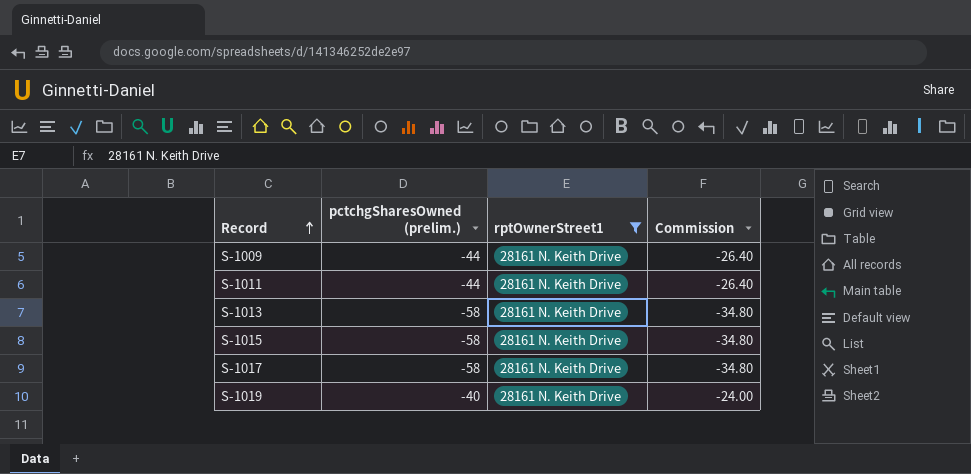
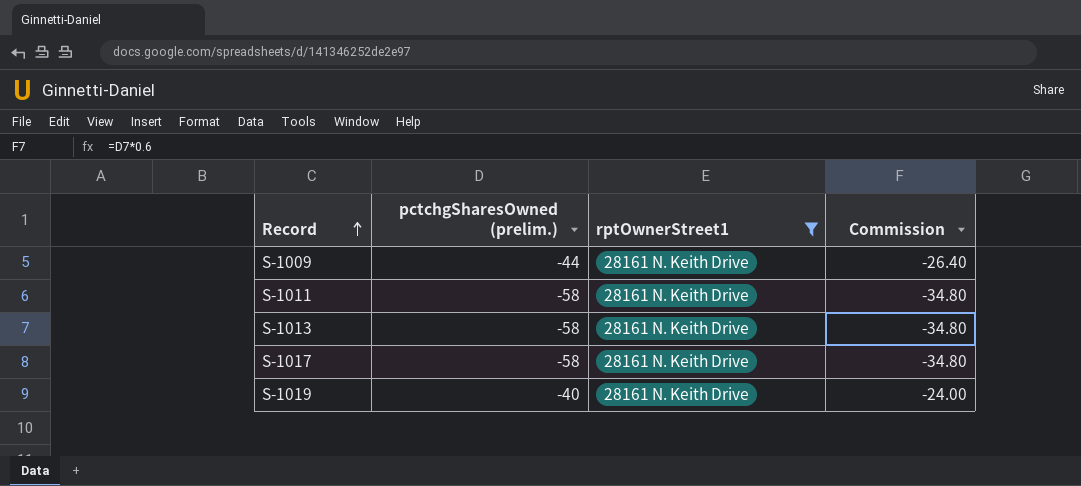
row S-1015: -58 | 28161 N. Keith Drive | -34.80 -> none
S-1011 | pctchgSharesOwned (prelim.): -44 -> -58
S-1011 | Commission: -26.40 -> -34.80

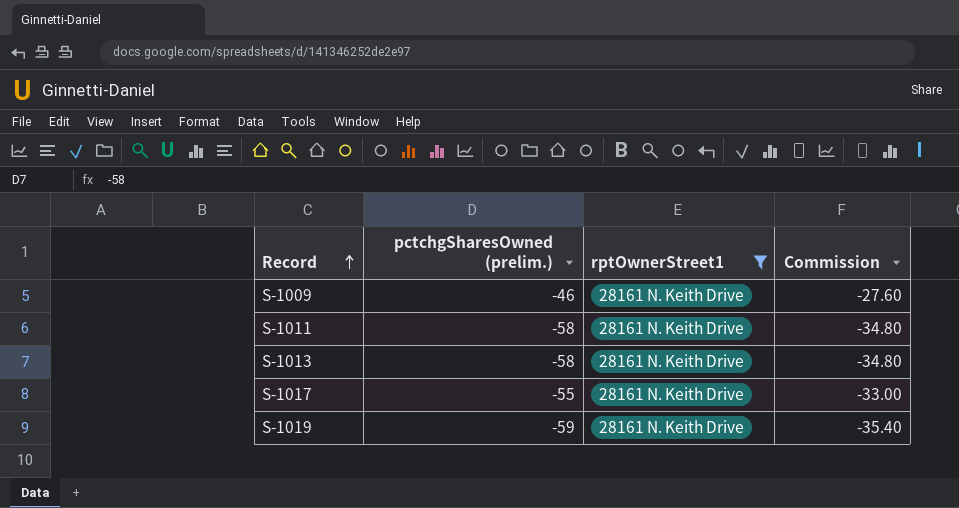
S-1009 | pctchgSharesOwned (prelim.): -44 -> -46
S-1009 | Commission: -26.40 -> -27.60
S-1017 | pctchgSharesOwned (prelim.): -58 -> -55
S-1017 | Commission: -34.80 -> -33.00
S-1019 | pctchgSharesOwned (prelim.): -40 -> -59
S-1019 | Commission: -24.00 -> -35.40

